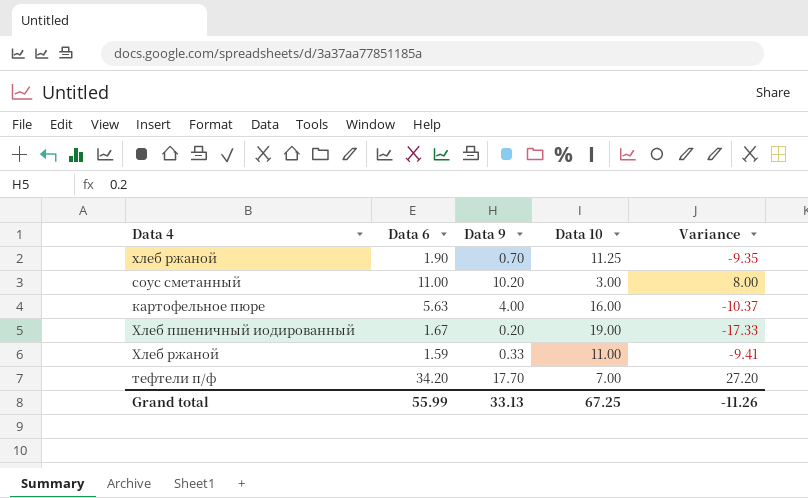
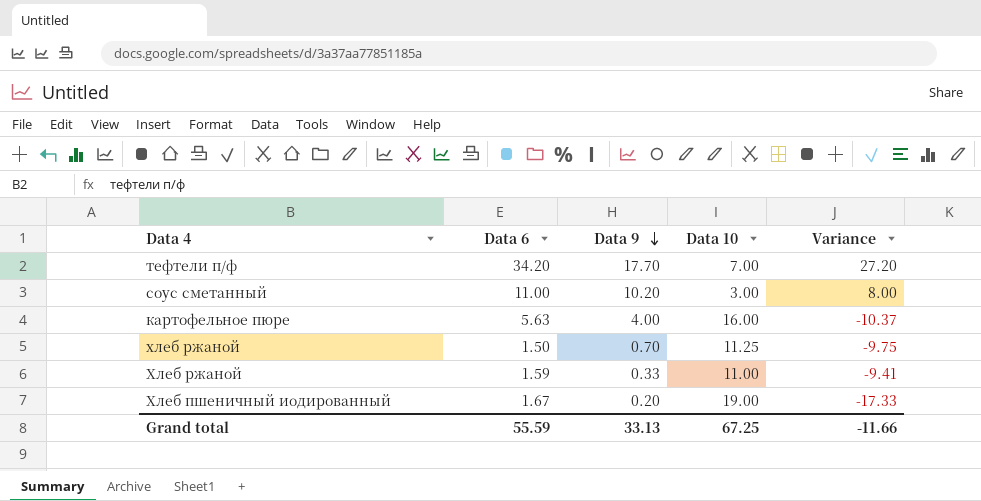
row order: none -> Data 9 descending
хлеб ржаной | Data 6: 1.90 -> 1.50
хлеб ржаной | Variance: -9.35 -> -9.75
Grand total | Data 6: 55.99 -> 55.59
Grand total | Variance: -11.26 -> -11.66

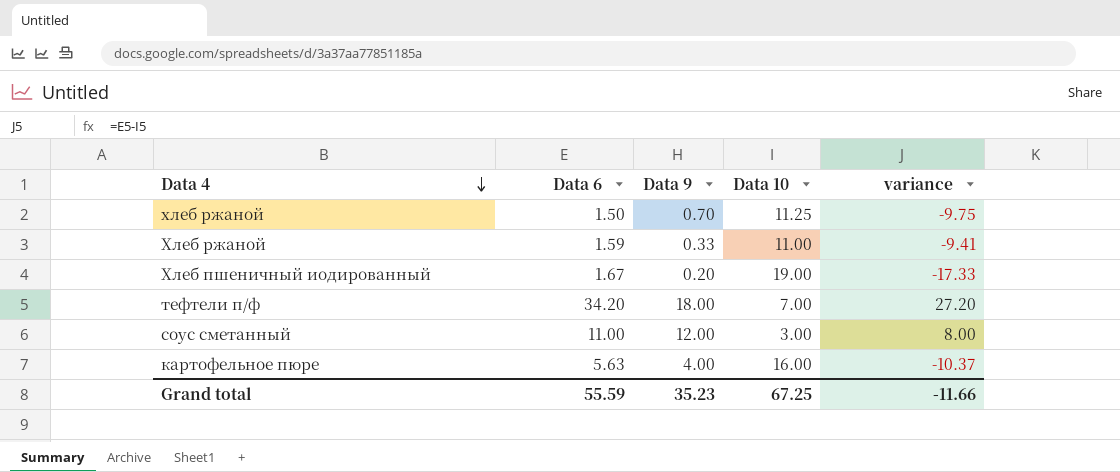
row order: Data 9 descending -> Data 4 descending
column name: Variance -> variance
тефтели п/ф | Data 9: 17.70 -> 18.00
соус сметанный | Data 9: 10.20 -> 12.00
Grand total | Data 9: 33.13 -> 35.23

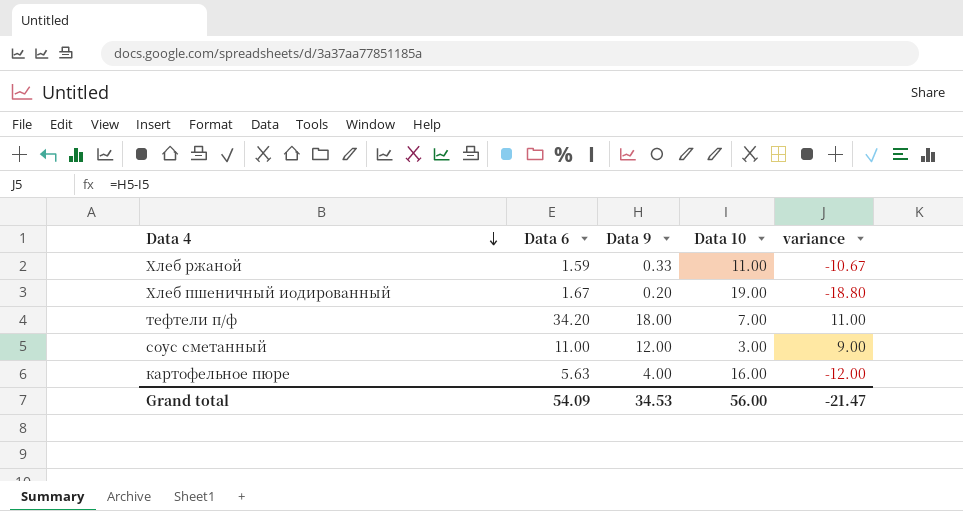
column variance | formula: [Data 6] - [Data 10] -> [Data 9] - [Data 10]
row хлеб ржаной: 1.50 | 0.70 | 11.25 | -9.75 -> none
Grand total | Data 6: 55.59 -> 54.09
Grand total | Data 9: 35.23 -> 34.53
Grand total | Data 10: 67.25 -> 56.00
Grand total | variance: -11.66 -> -21.47

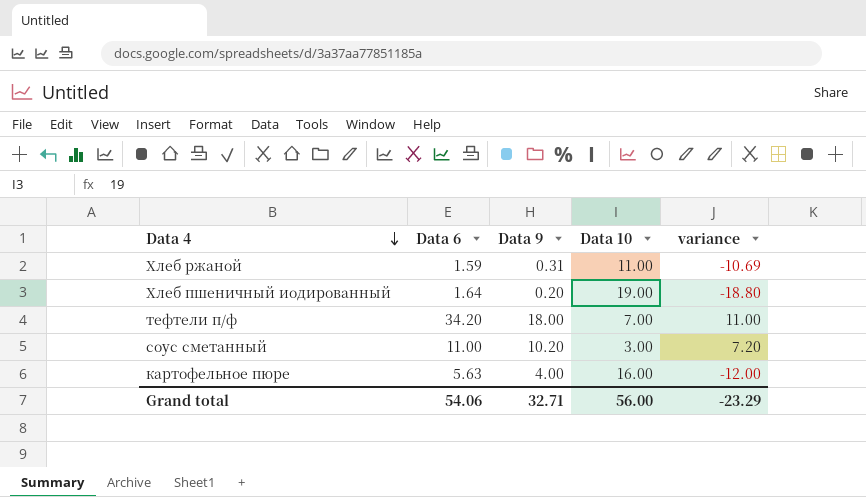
Хлеб ржаной | Data 9: 0.33 -> 0.31
Хлеб ржаной | variance: -10.67 -> -10.69
Хлеб пшеничный иодированный | Data 6: 1.67 -> 1.64
соус сметанный | Data 9: 12.00 -> 10.20
соус сметанный | variance: 9.00 -> 7.20
Grand total | Data 6: 54.09 -> 54.06
Grand total | Data 9: 34.53 -> 32.71
Grand total | variance: -21.47 -> -23.29

